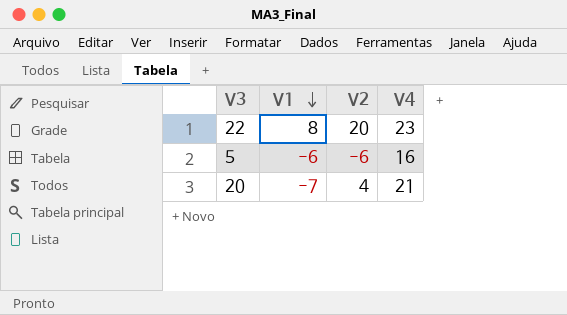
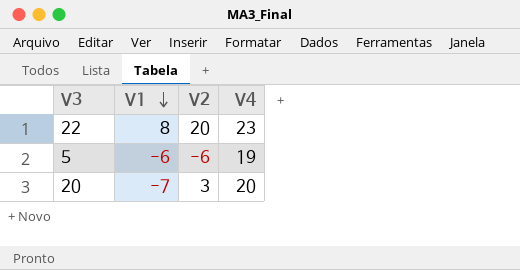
5 | V4: 16 -> 19
20 | V2: 4 -> 3
20 | V4: 21 -> 20

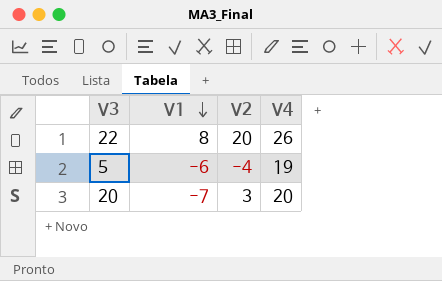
22 | V4: 23 -> 26
5 | V2: -6 -> -4

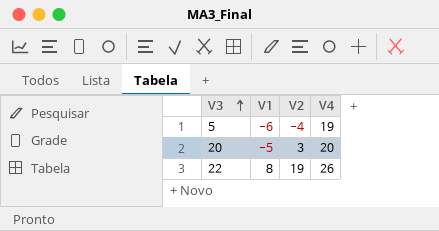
row order: V1 descending -> V3 ascending
20 | V1: -7 -> -5
22 | V2: 20 -> 19

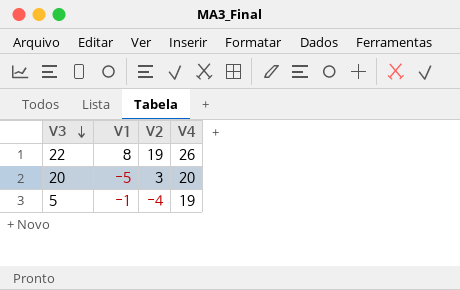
row order: V3 ascending -> V3 descending
5 | V1: -6 -> -1

